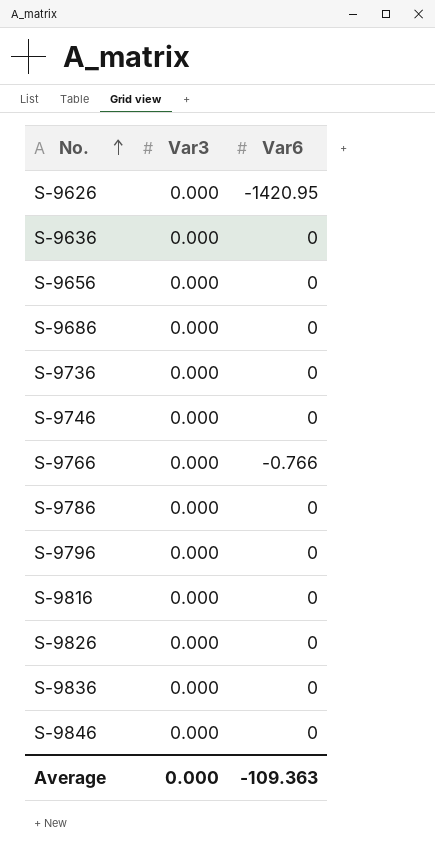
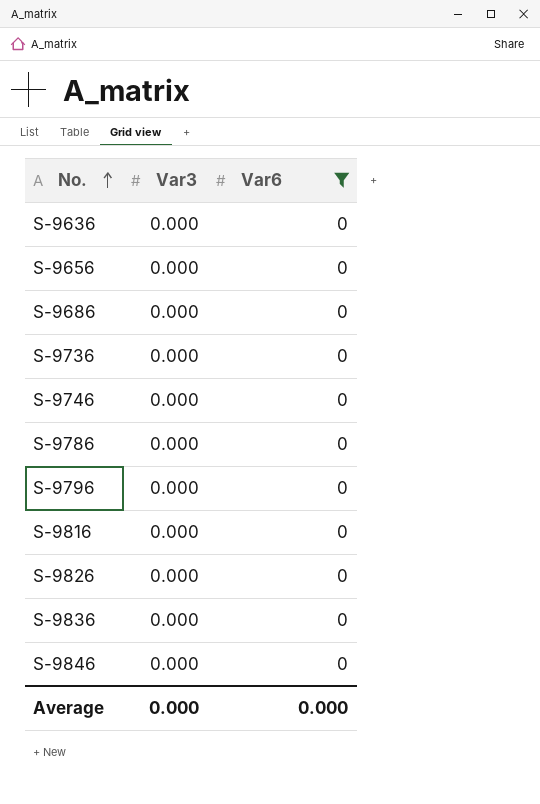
filter: none -> Var6 = 0
Average | Var6: -109.363 -> 0.000

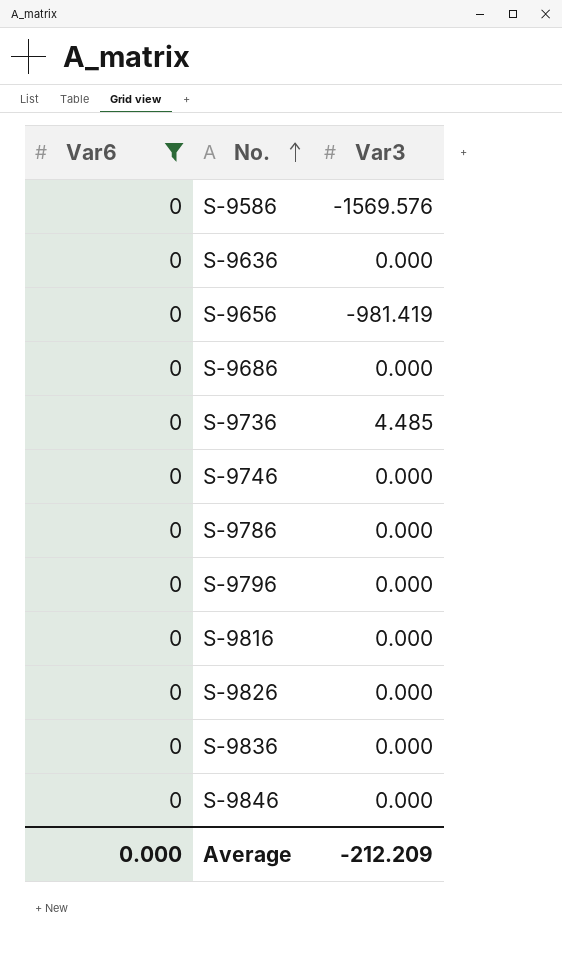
column Var6 | position: 3 -> 1
row S-9586: none -> 0 | -1569.576
S-9656 | Var3: 0.000 -> -981.419
S-9736 | Var3: 0.000 -> 4.485
Average | Var3: 0.000 -> -212.209

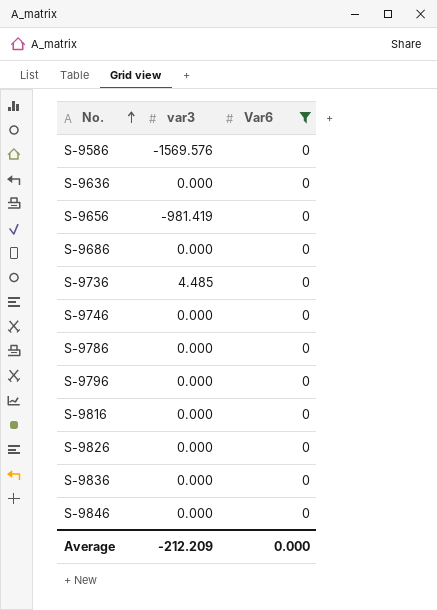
column name: Var3 -> var3
column Var6 | position: 1 -> 3

